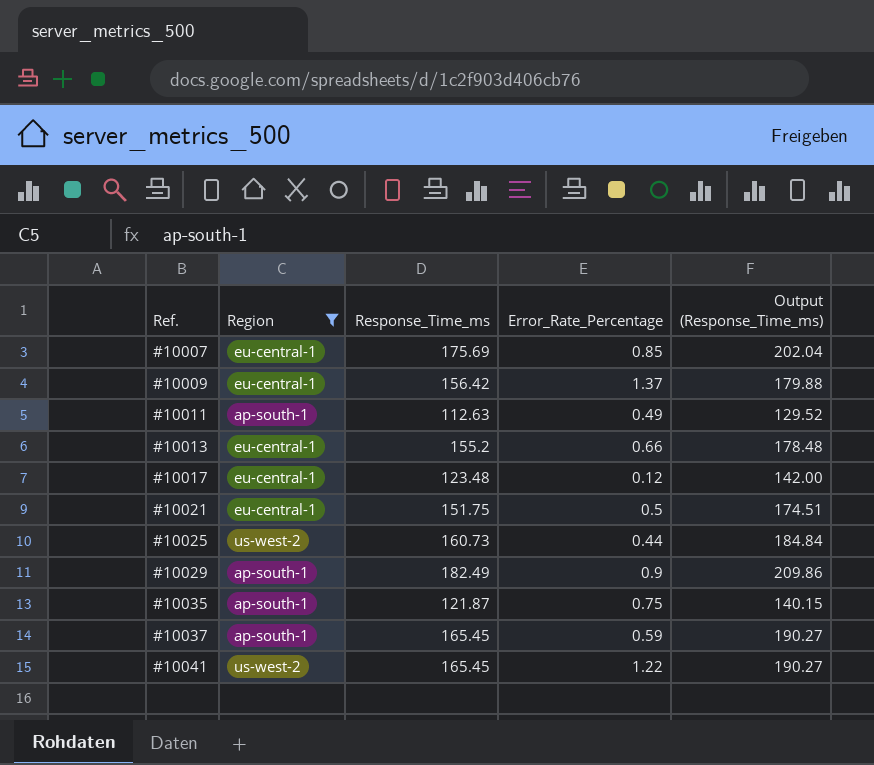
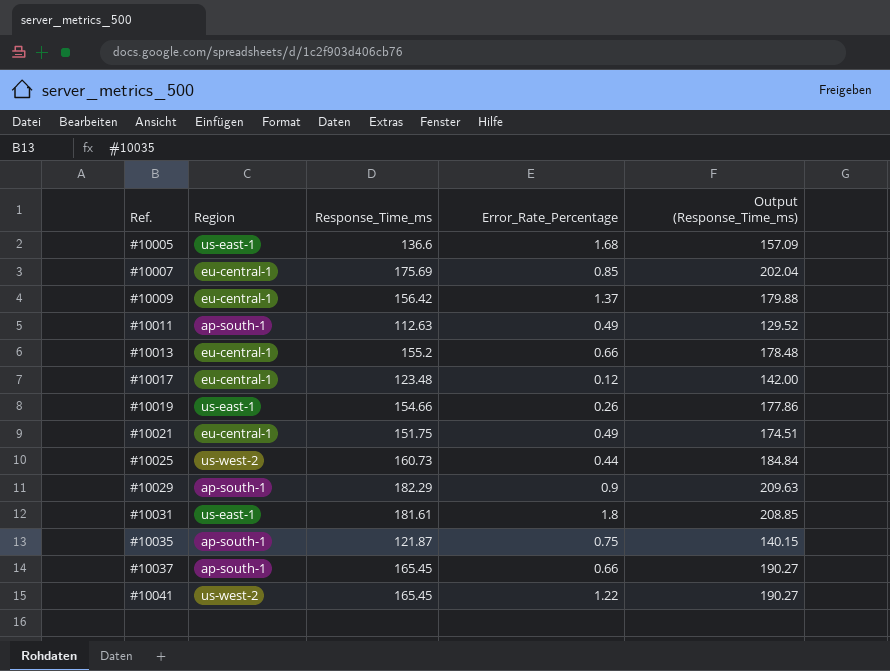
filter: Region != us-east-1 -> none
#10021 | Error_Rate_Percentage: 0.5 -> 0.49
#10029 | Response_Time_ms: 182.49 -> 182.29
#10029 | Output (Response_Time_ms): 209.86 -> 209.63
#10037 | Error_Rate_Percentage: 0.59 -> 0.66

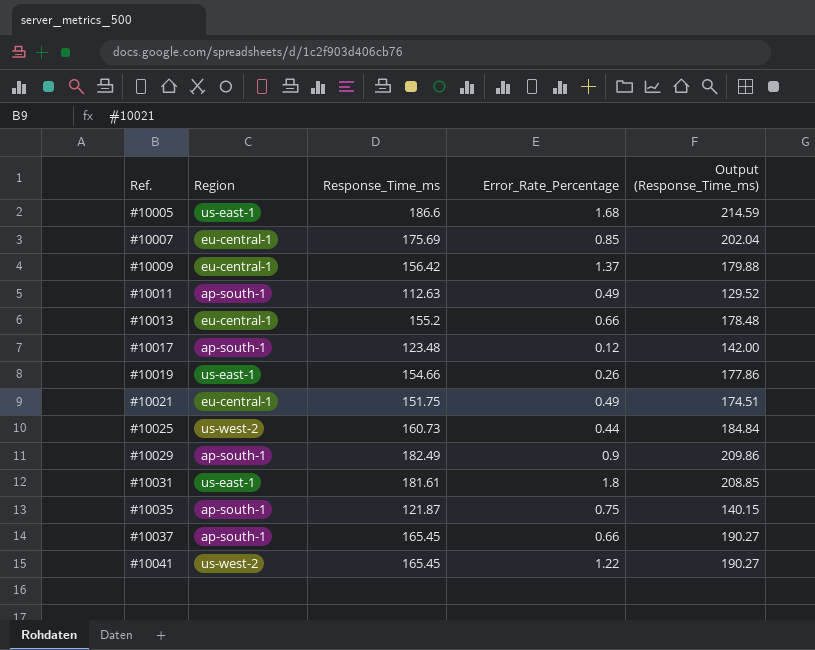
#10005 | Response_Time_ms: 136.6 -> 186.6
#10005 | Output (Response_Time_ms): 157.09 -> 214.59
#10017 | Region: eu-central-1 -> ap-south-1
#10029 | Response_Time_ms: 182.29 -> 182.49
#10029 | Output (Response_Time_ms): 209.63 -> 209.86

